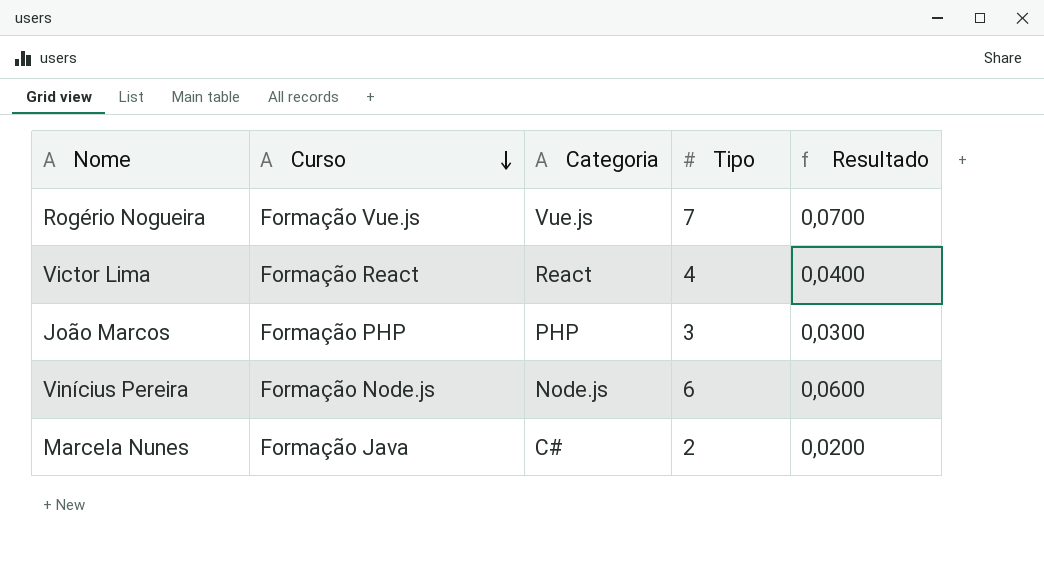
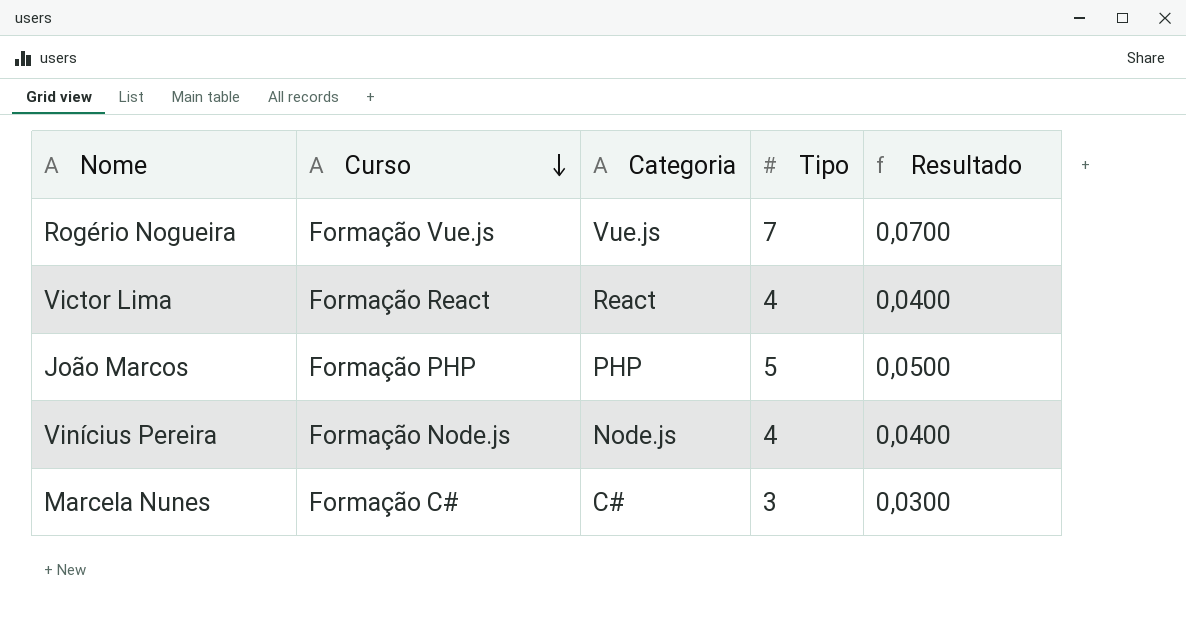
João Marcos | Tipo: 3 -> 5
João Marcos | Resultado: 0,0300 -> 0,0500
Vinícius Pereira | Tipo: 6 -> 4
Vinícius Pereira | Resultado: 0,0600 -> 0,0400
Marcela Nunes | Curso: Formação Java -> Formação C#
Marcela Nunes | Tipo: 2 -> 3
Marcela Nunes | Resultado: 0,0200 -> 0,0300

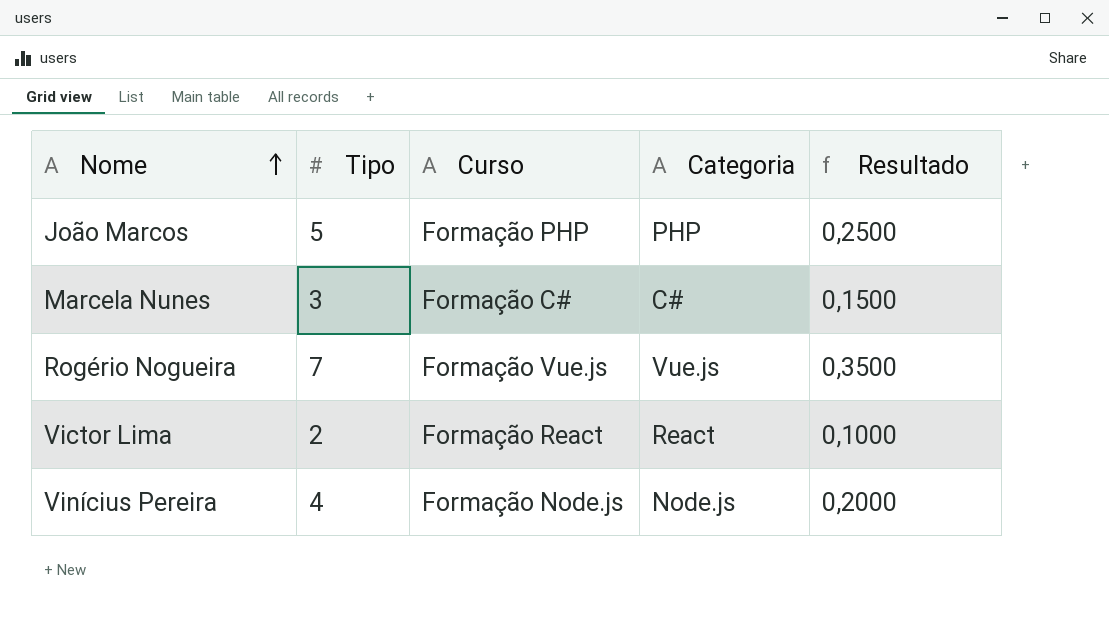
row order: Curso descending -> Nome ascending
column Tipo | position: 4 -> 2
column Resultado | formula: [Tipo] * 0,01 -> [Tipo] * 0,05
Victor Lima | Tipo: 4 -> 2

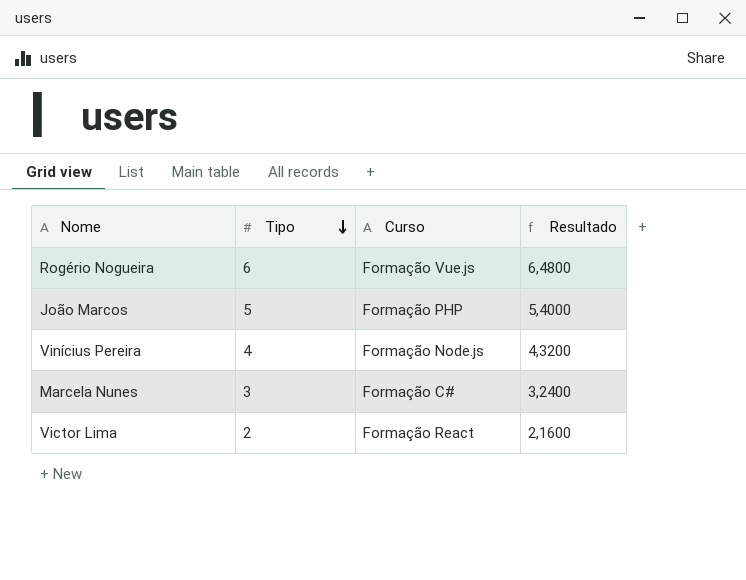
row order: Nome ascending -> Tipo descending
column Categoria | position: 4 -> none
column Resultado | formula: [Tipo] * 0,05 -> [Tipo] * 1,08
Rogério Nogueira | Tipo: 7 -> 6

